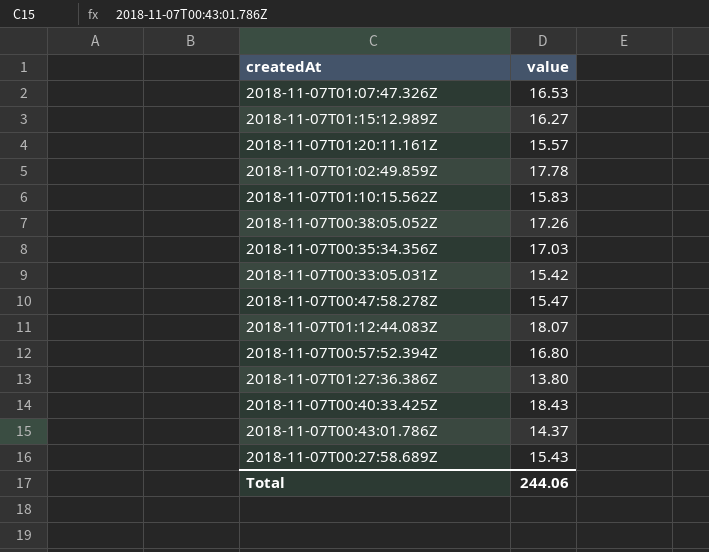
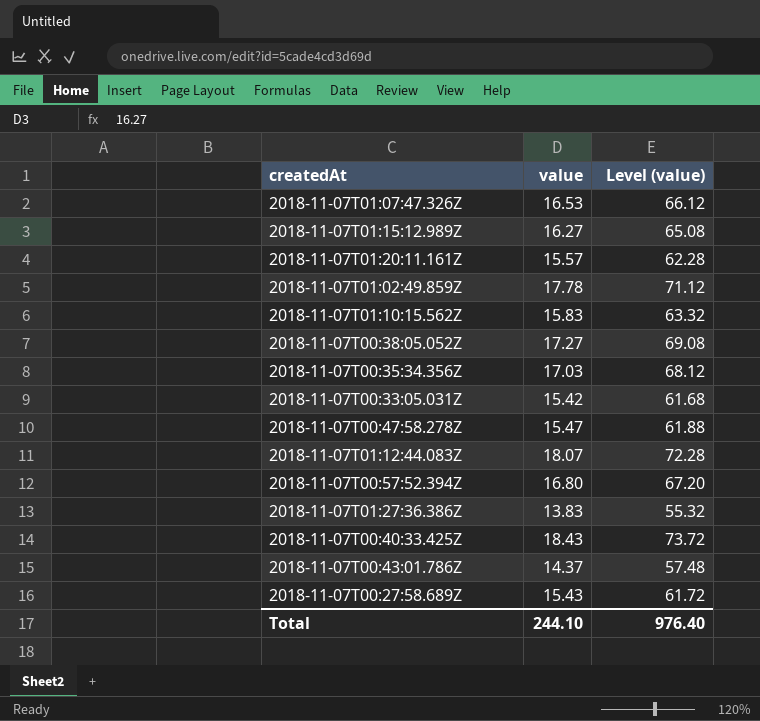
column Level (value) | formula: none -> [value] * 4
2018-11-07T00:38:05.052Z | value: 17.26 -> 17.27
2018-11-07T01:27:36.386Z | value: 13.80 -> 13.83
Total | value: 244.06 -> 244.10

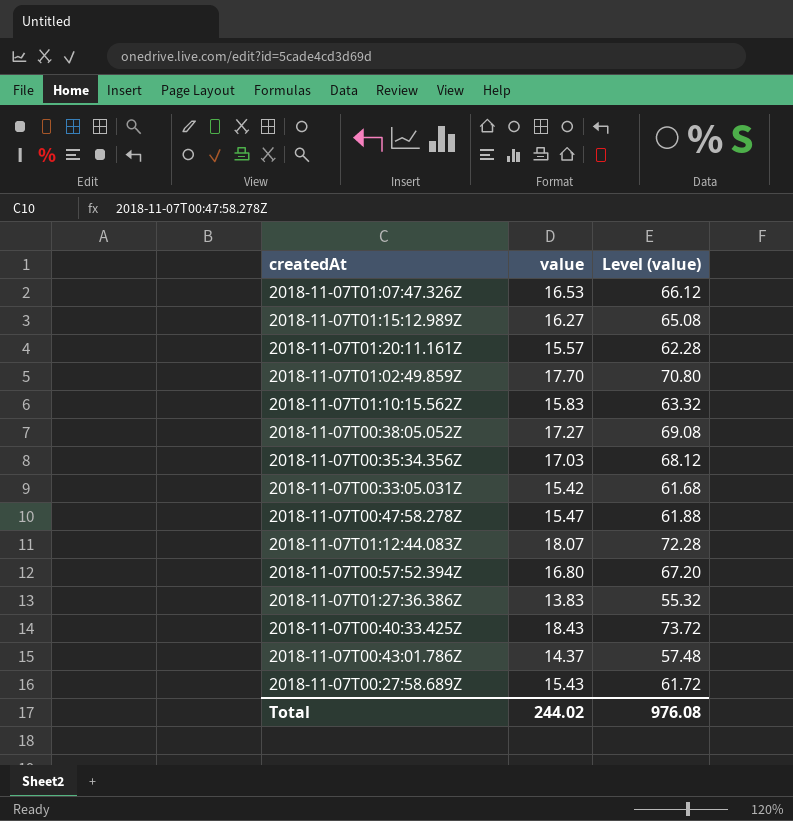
2018-11-07T01:02:49.859Z | value: 17.78 -> 17.70
2018-11-07T01:02:49.859Z | Level (value): 71.12 -> 70.80
Total | value: 244.10 -> 244.02
Total | Level (value): 976.40 -> 976.08

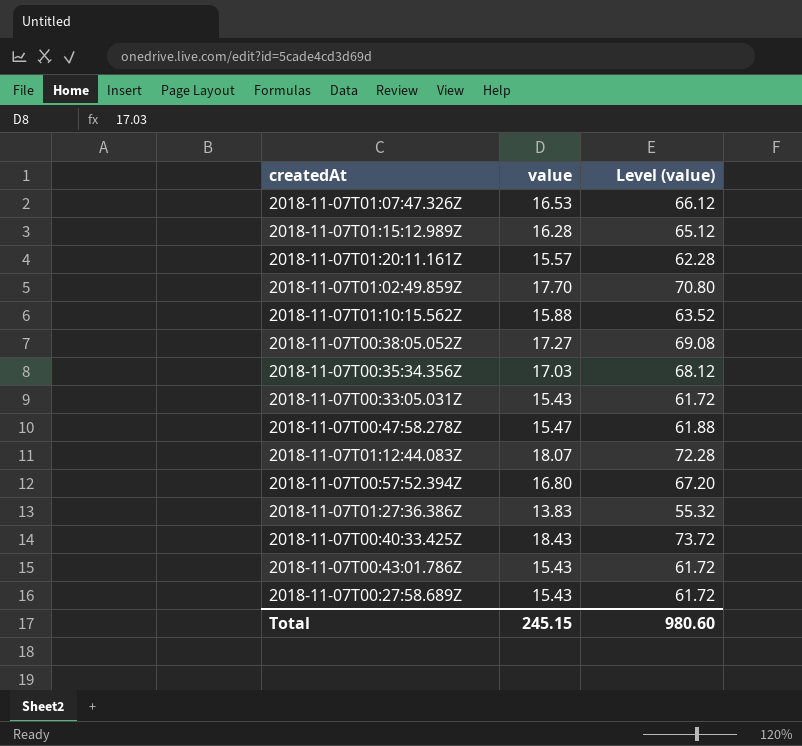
2018-11-07T01:15:12.989Z | value: 16.27 -> 16.28
2018-11-07T01:15:12.989Z | Level (value): 65.08 -> 65.12
2018-11-07T01:10:15.562Z | value: 15.83 -> 15.88
2018-11-07T01:10:15.562Z | Level (value): 63.32 -> 63.52
2018-11-07T00:33:05.031Z | value: 15.42 -> 15.43
2018-11-07T00:33:05.031Z | Level (value): 61.68 -> 61.72
2018-11-07T00:43:01.786Z | value: 14.37 -> 15.43
2018-11-07T00:43:01.786Z | Level (value): 57.48 -> 61.72
Total | value: 244.02 -> 245.15
Total | Level (value): 976.08 -> 980.60

